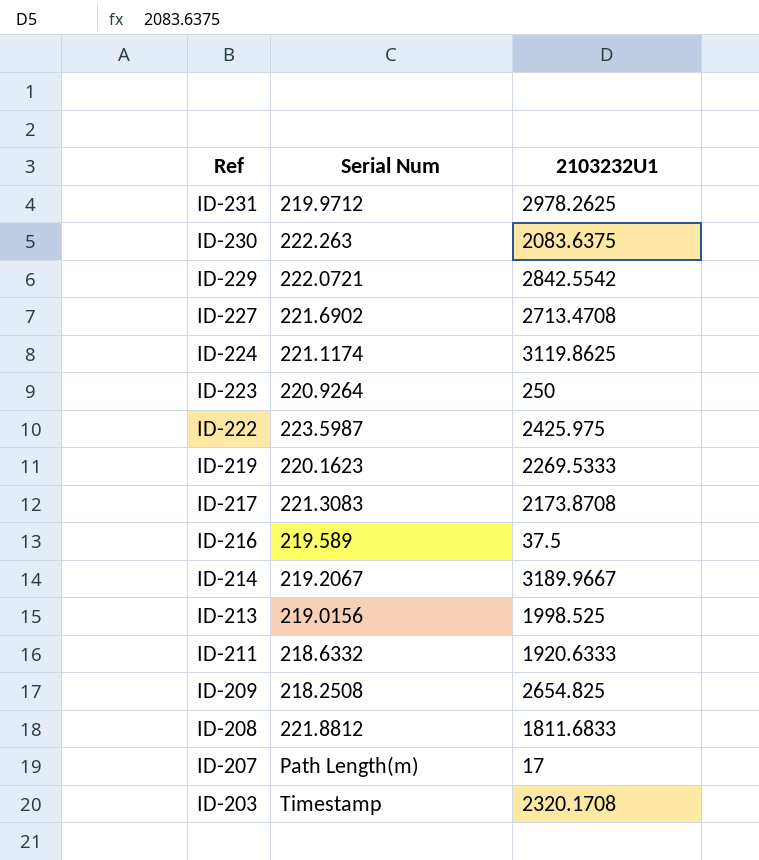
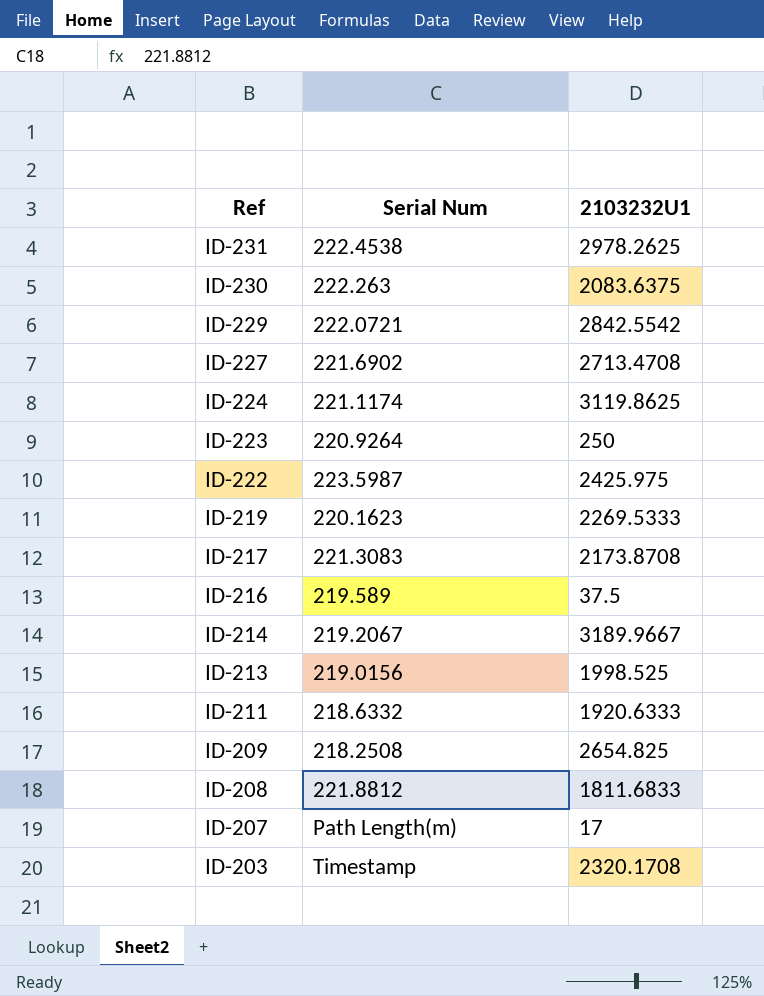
ID-231 | Serial Num: 219.9712 -> 222.4538

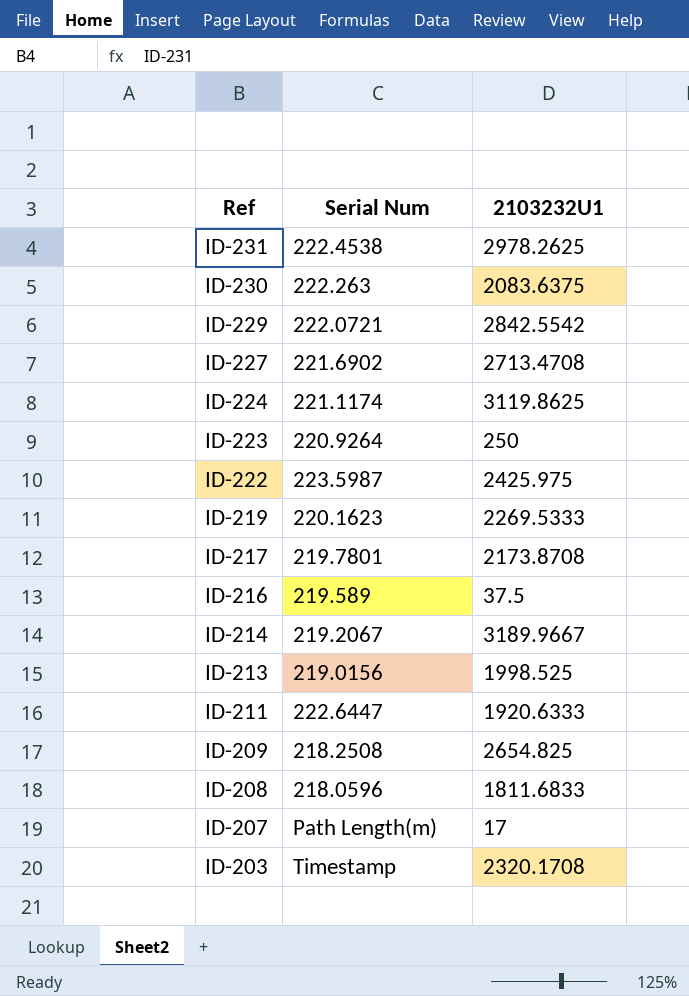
ID-217 | Serial Num: 221.3083 -> 219.7801
ID-211 | Serial Num: 218.6332 -> 222.6447
ID-208 | Serial Num: 221.8812 -> 218.0596

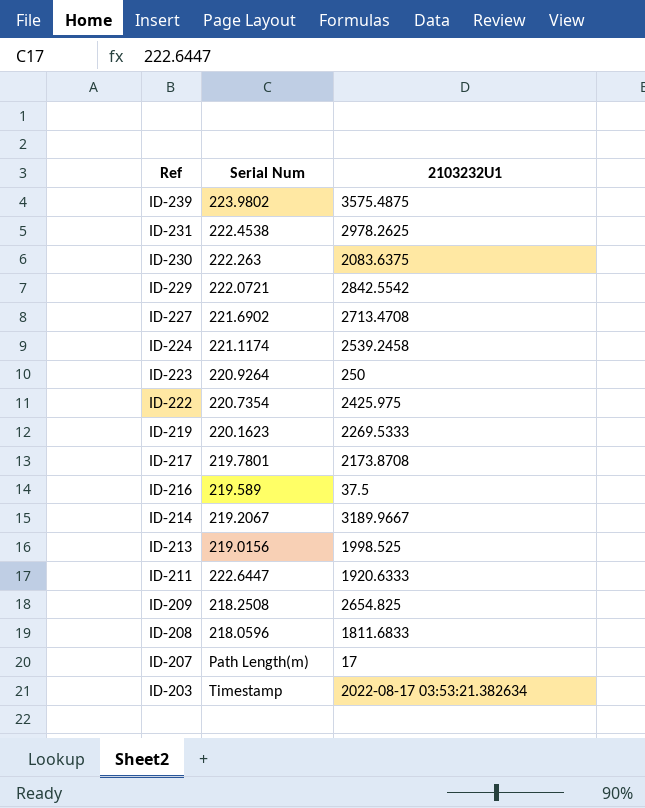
row ID-239: none -> 223.9802 | 3575.4875
ID-224 | 2103232U1: 3119.8625 -> 2539.2458
ID-222 | Serial Num: 223.5987 -> 220.7354
ID-203 | 2103232U1: 2320.1708 -> 2022-08-17 03:53:21.382634

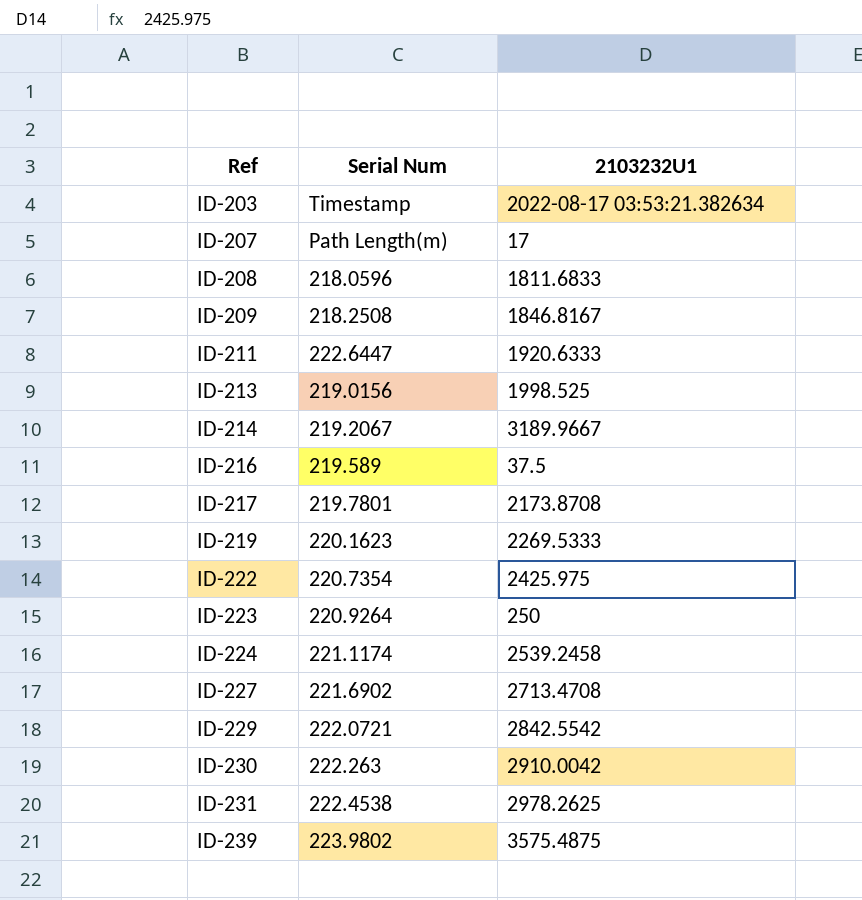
row order: Ref descending -> Ref ascending
ID-209 | 2103232U1: 2654.825 -> 1846.8167
ID-230 | 2103232U1: 2083.6375 -> 2910.0042

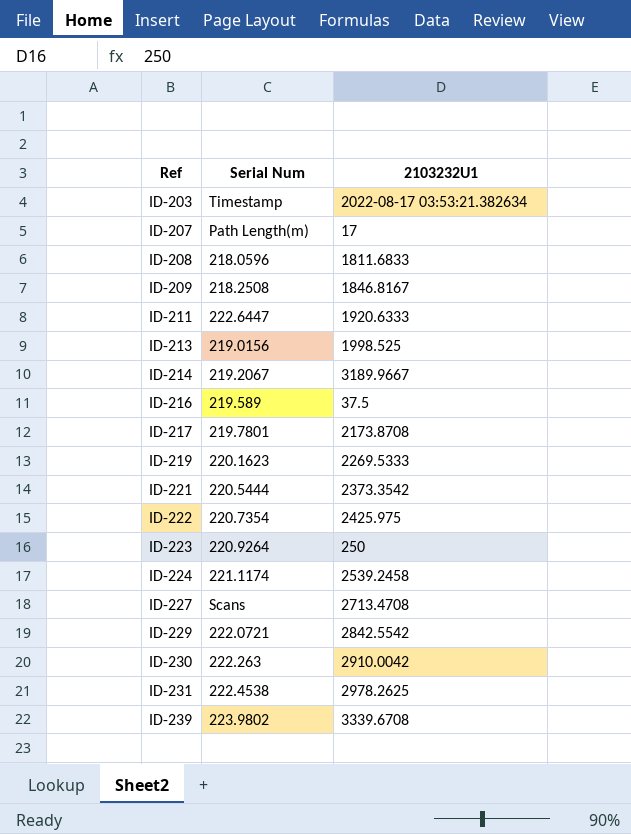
row ID-221: none -> 220.5444 | 2373.3542
ID-227 | Serial Num: 221.6902 -> Scans
ID-239 | 2103232U1: 3575.4875 -> 3339.6708

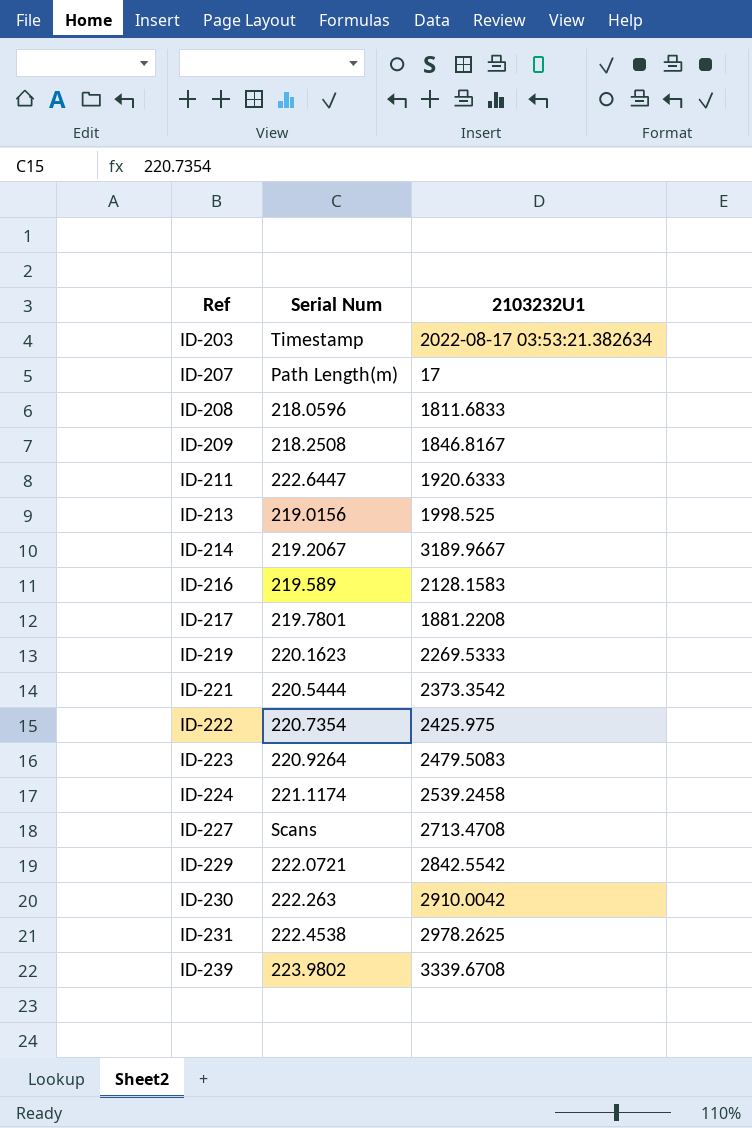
ID-216 | 2103232U1: 37.5 -> 2128.1583
ID-217 | 2103232U1: 2173.8708 -> 1881.2208
ID-223 | 2103232U1: 250 -> 2479.5083

